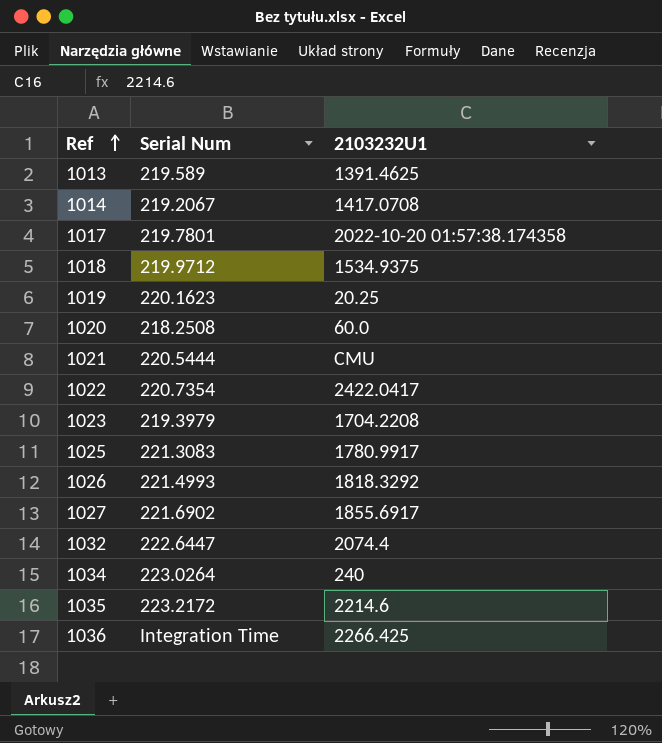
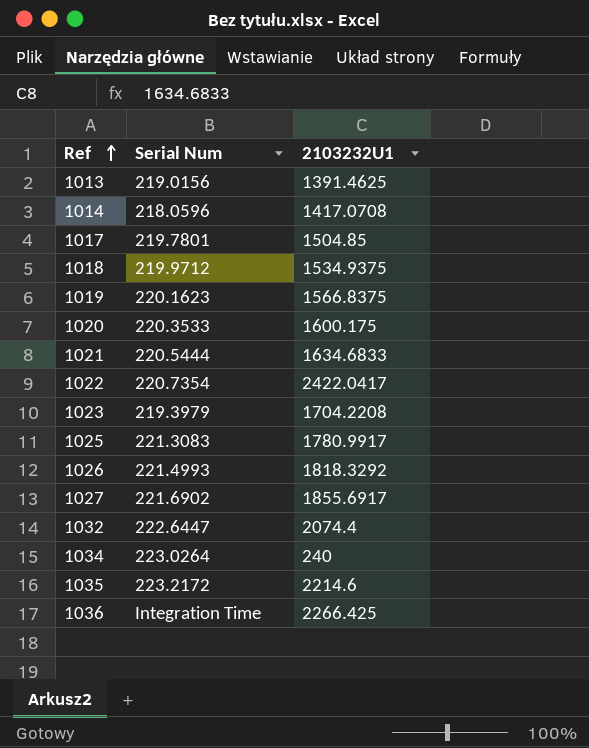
1013 | Serial Num: 219.589 -> 219.0156
1014 | Serial Num: 219.2067 -> 218.0596
1017 | 2103232U1: 2022-10-20 01:57:38.174358 -> 1504.85
1019 | 2103232U1: 20.25 -> 1566.8375
1020 | Serial Num: 218.2508 -> 220.3533
1020 | 2103232U1: 60.0 -> 1600.175
1021 | 2103232U1: CMU -> 1634.6833

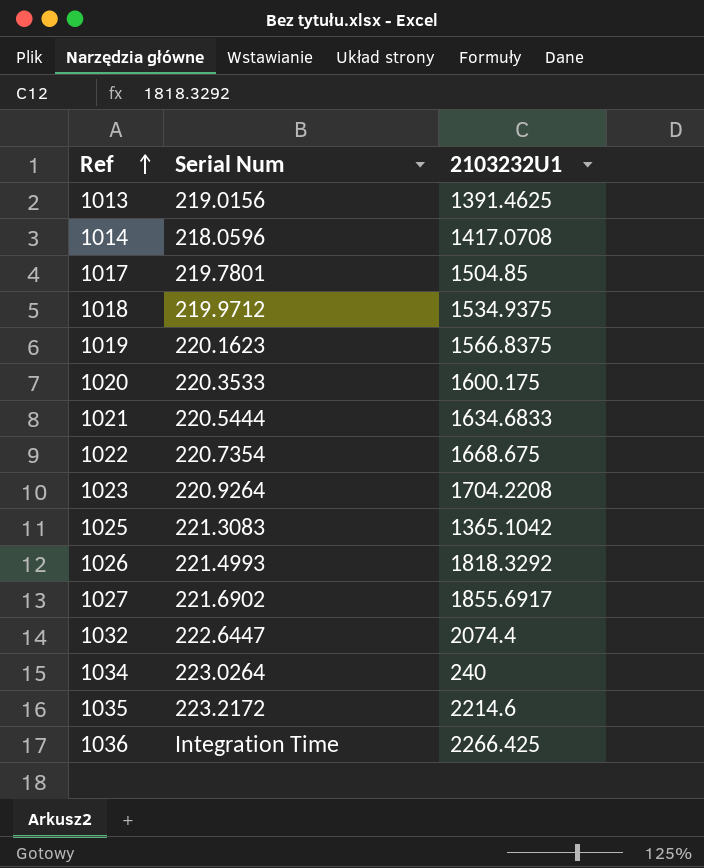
1022 | 2103232U1: 2422.0417 -> 1668.675
1023 | Serial Num: 219.3979 -> 220.9264
1025 | 2103232U1: 1780.9917 -> 1365.1042

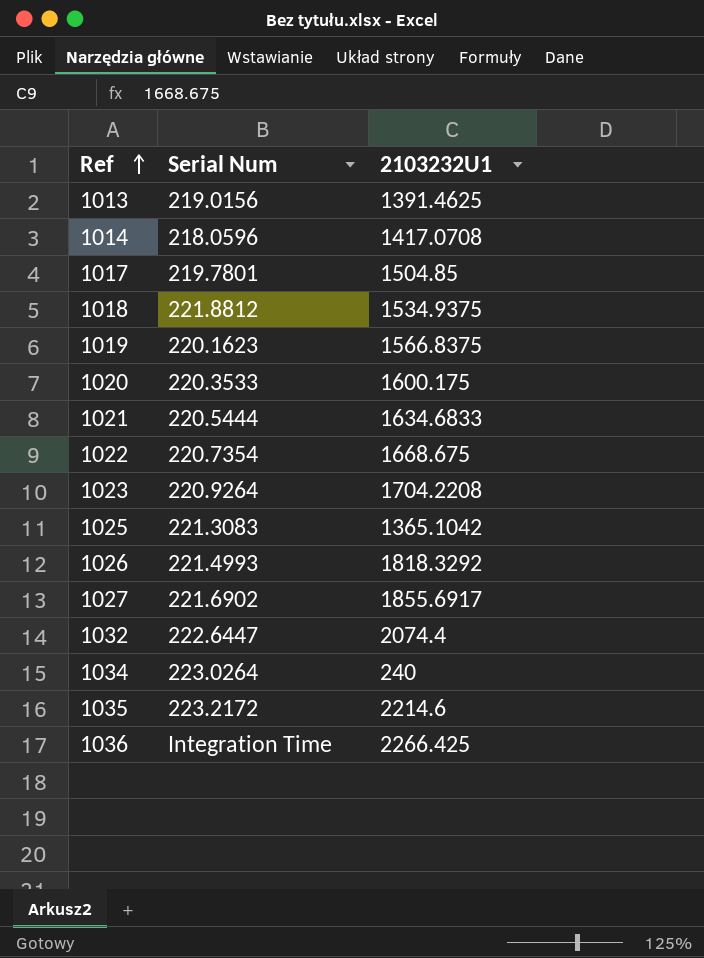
1018 | Serial Num: 219.9712 -> 221.8812

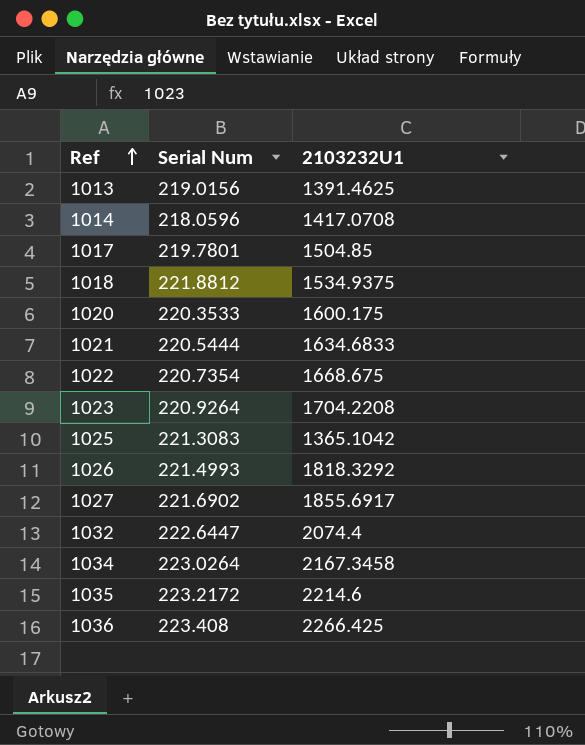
row 1019: 220.1623 | 1566.8375 -> none
1034 | 2103232U1: 240 -> 2167.3458
1036 | Serial Num: Integration Time -> 223.408

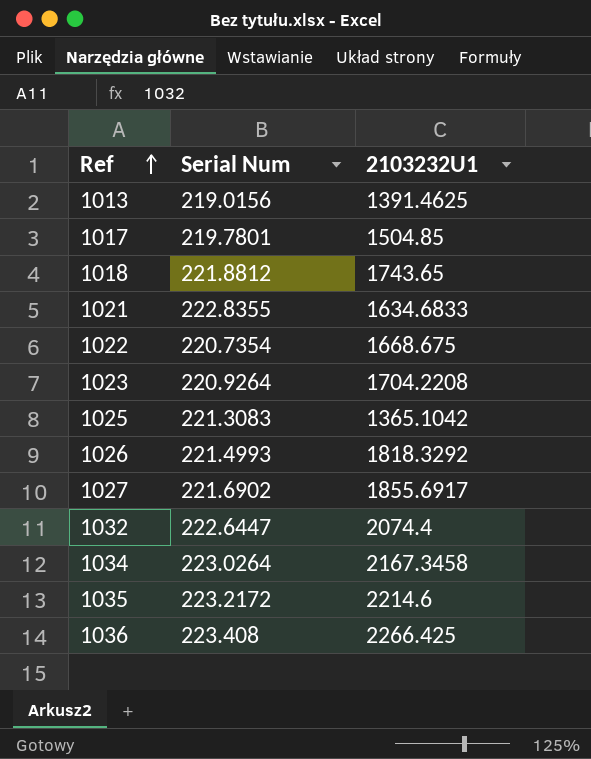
row 1014: 218.0596 | 1417.0708 -> none
row 1020: 220.3533 | 1600.175 -> none
1018 | 2103232U1: 1534.9375 -> 1743.65
1021 | Serial Num: 220.5444 -> 222.8355

